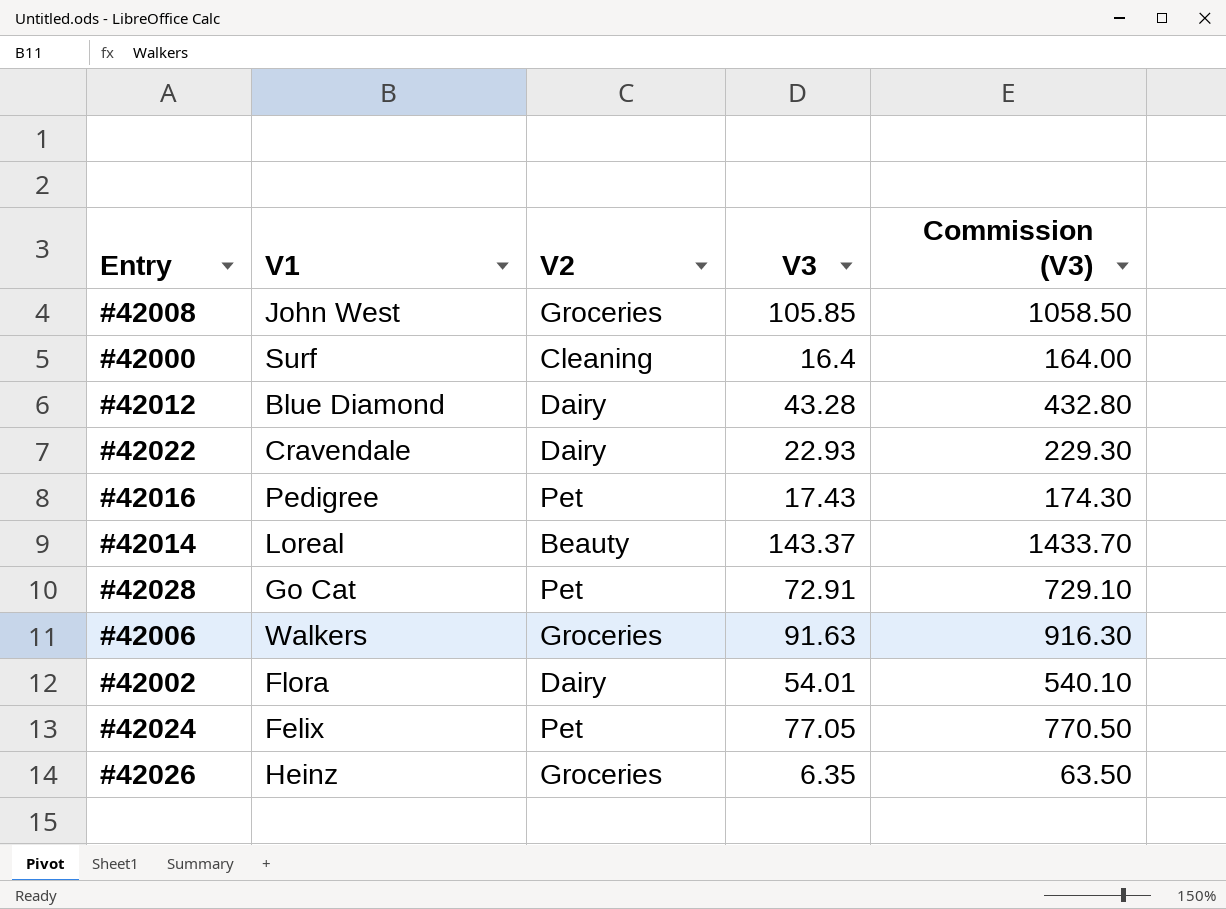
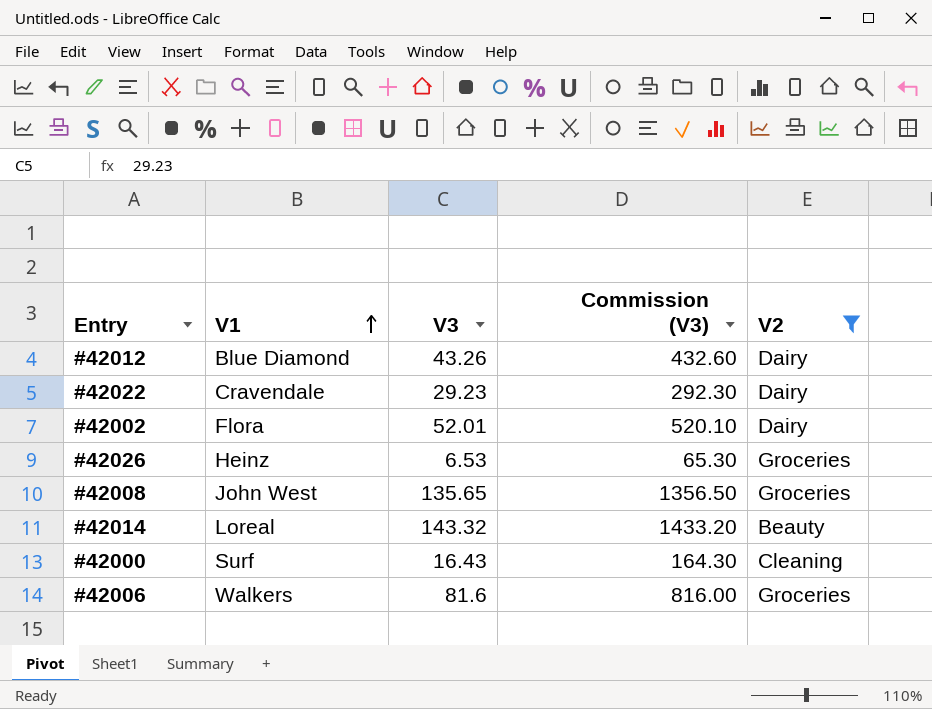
filter: none -> V2 != Pet
row order: none -> V1 ascending
column V2 | position: 3 -> 5
#42012 | V3: 43.28 -> 43.26
#42012 | Commission (V3): 432.80 -> 432.60
#42022 | V3: 22.93 -> 29.23
#42022 | Commission (V3): 229.30 -> 292.30
#42002 | V3: 54.01 -> 52.01
#42002 | Commission (V3): 540.10 -> 520.10
#42026 | V3: 6.35 -> 6.53
#42026 | Commission (V3): 63.50 -> 65.30
#42008 | V3: 105.85 -> 135.65
#42008 | Commission (V3): 1058.50 -> 1356.50
#42014 | V3: 143.37 -> 143.32
#42014 | Commission (V3): 1433.70 -> 1433.20
#42000 | V3: 16.4 -> 16.43
#42000 | Commission (V3): 164.00 -> 164.30
#42006 | V3: 91.63 -> 81.6
#42006 | Commission (V3): 916.30 -> 816.00

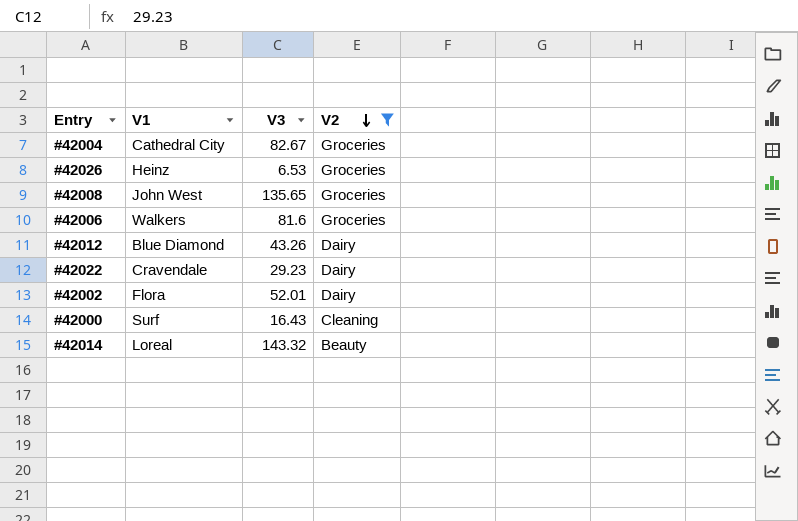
row order: V1 ascending -> V2 descending
column Commission (V3) | formula: [V3] * 10 -> none
row #42004: none -> Cathedral City | 82.67 | Groceries

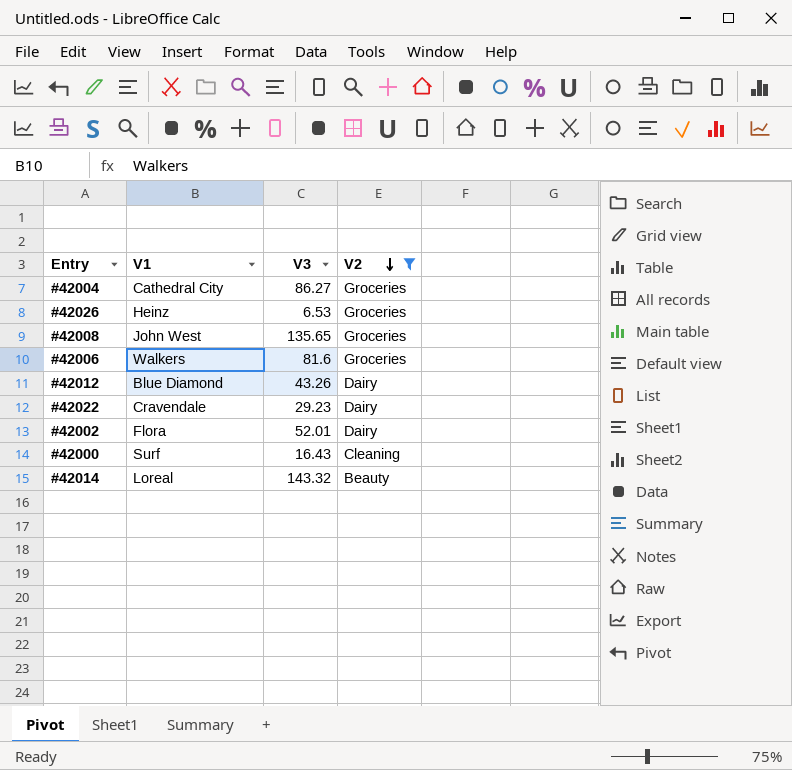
#42004 | V3: 82.67 -> 86.27

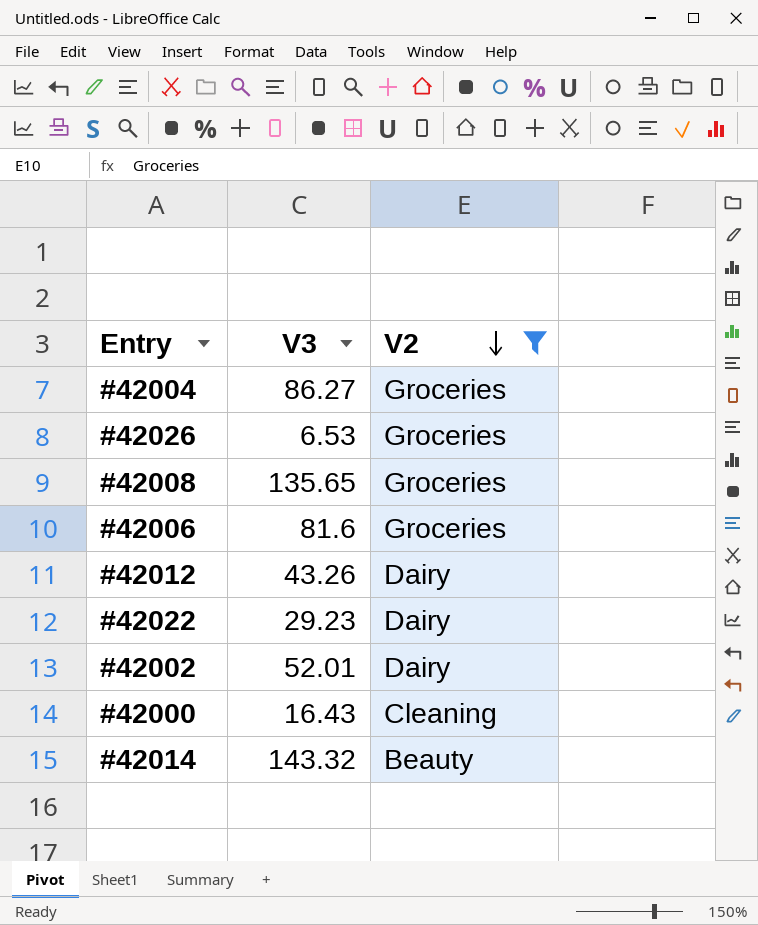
column V1 | position: 2 -> none

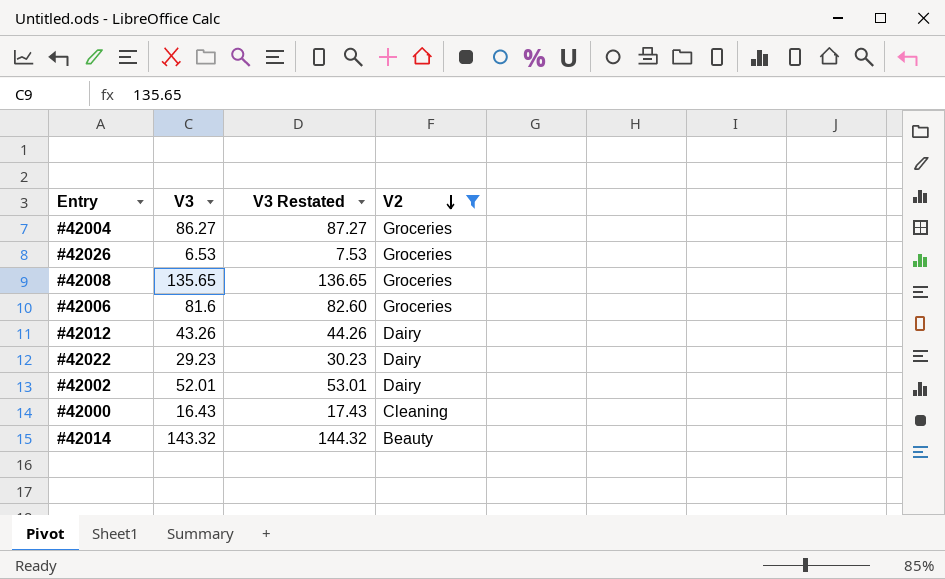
column V3 Restated | formula: none -> [V3] + 1

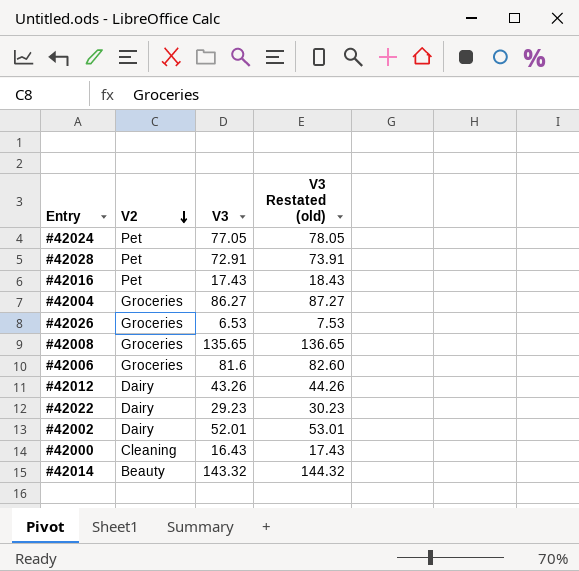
filter: V2 != Pet -> none
column V2 | position: 4 -> 2
column name: V3 Restated -> V3 Restated (old)

